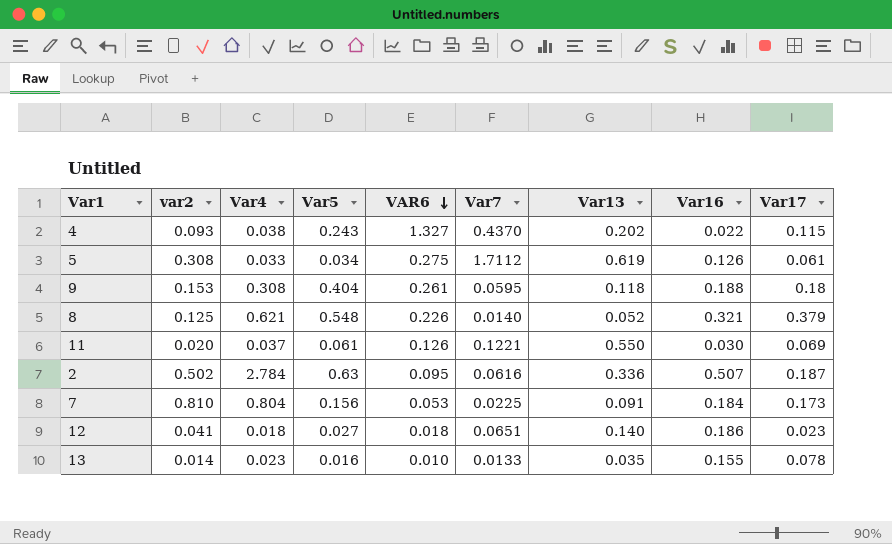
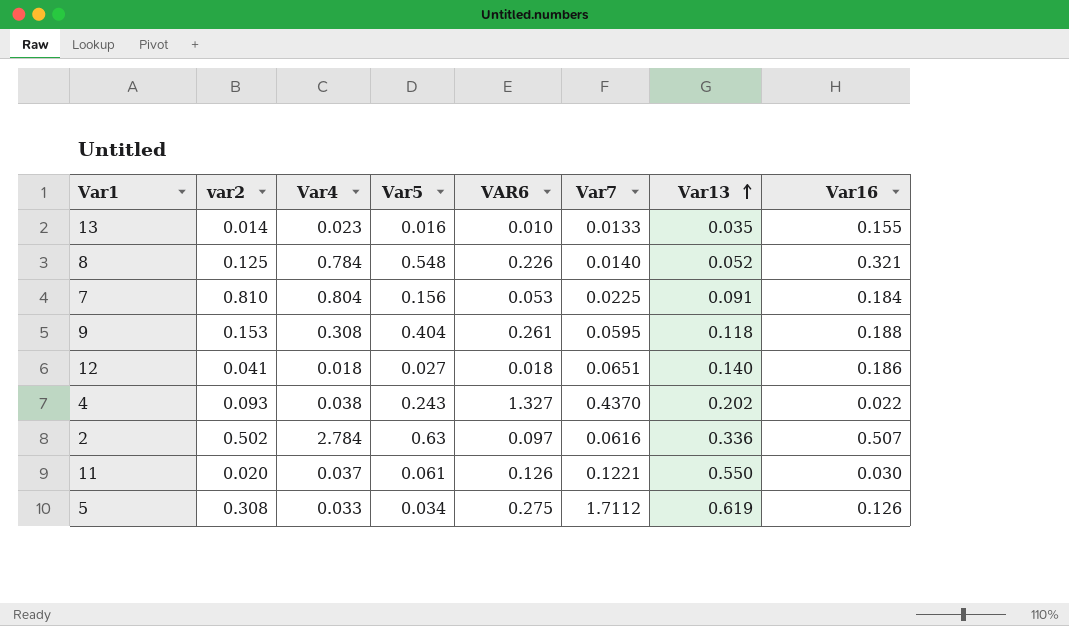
row order: VAR6 descending -> Var13 ascending
column Var17 | position: 9 -> none
8 | Var4: 0.621 -> 0.784
2 | VAR6: 0.095 -> 0.097

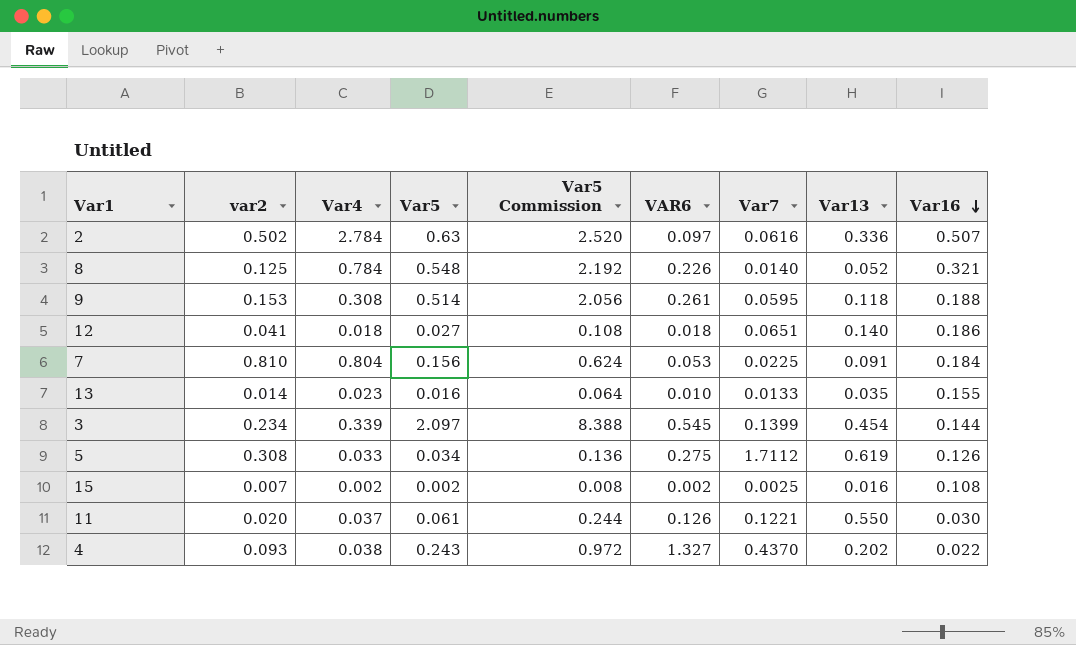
row order: Var13 ascending -> Var16 descending
column Var5 Commission | formula: none -> [Var5] * 4
9 | Var5: 0.404 -> 0.514
row 3: none -> 0.234 | 0.339 | 2.097 | 8.388 | 0.545 | 0.1399 | 0.454 | 0.144
row 15: none -> 0.007 | 0.002 | 0.002 | 0.008 | 0.002 | 0.0025 | 0.016 | 0.108

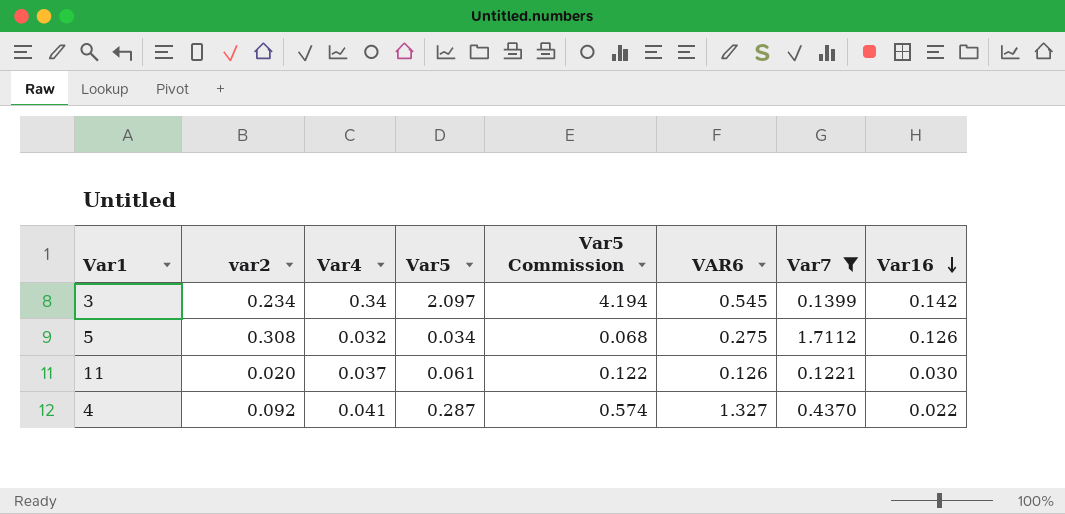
filter: none -> Var7 >= 0.1221
column Var13 | position: 8 -> none
column Var5 Commission | formula: [Var5] * 4 -> [Var5] * 2
3 | Var4: 0.339 -> 0.34
3 | Var16: 0.144 -> 0.142
5 | Var4: 0.033 -> 0.032
4 | var2: 0.093 -> 0.092
4 | Var4: 0.038 -> 0.041
4 | Var5: 0.243 -> 0.287

